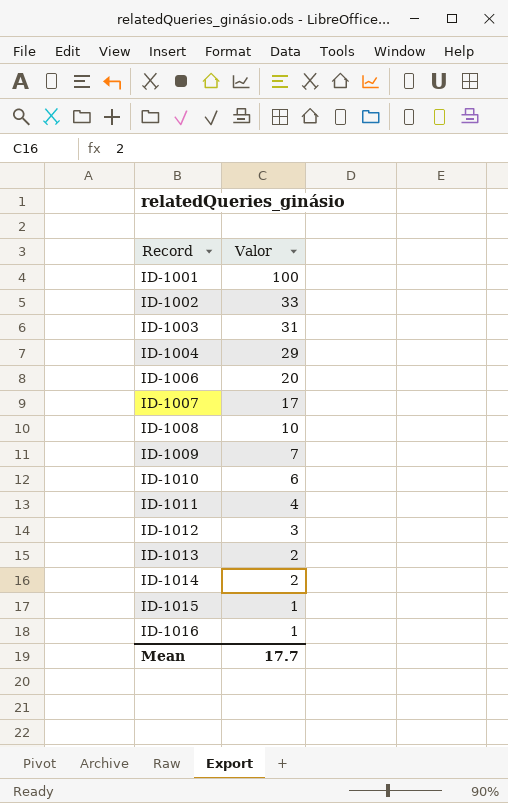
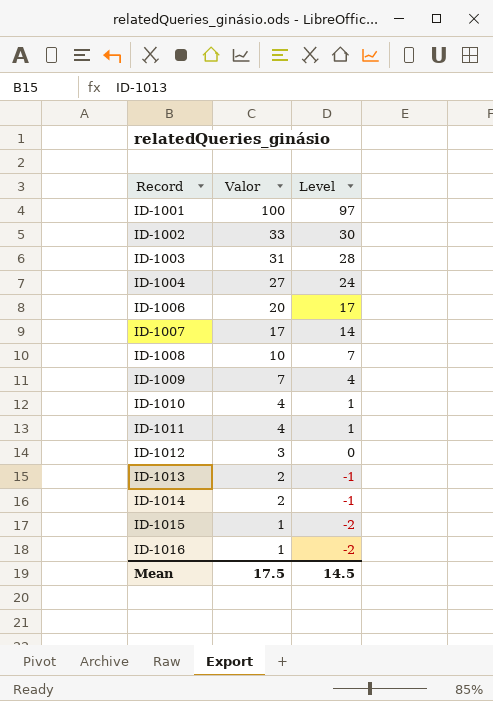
column Level | formula: none -> [Valor] - 3
ID-1004 | Valor: 29 -> 27
ID-1010 | Valor: 6 -> 4
Mean | Valor: 17.7 -> 17.5

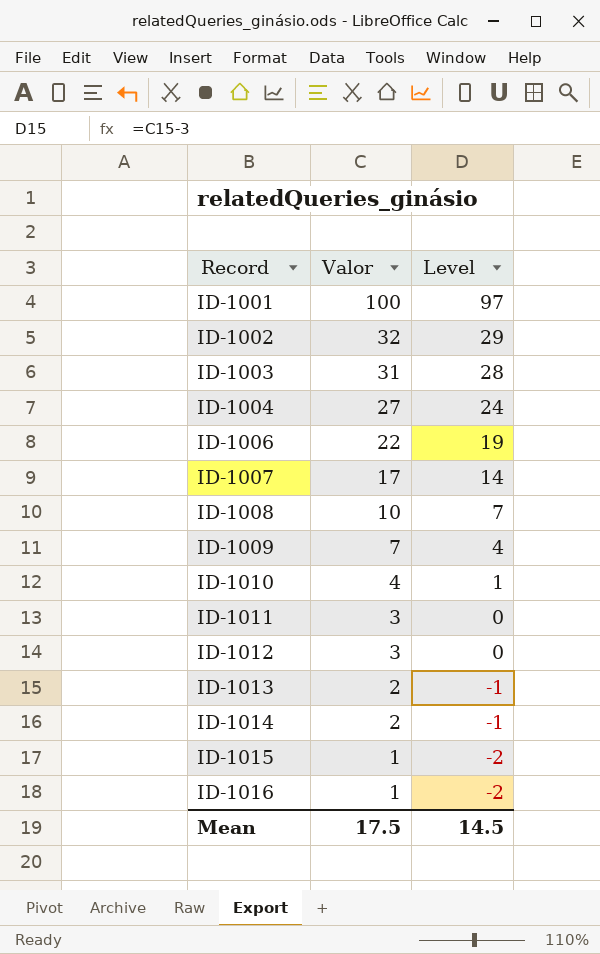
ID-1002 | Valor: 33 -> 32
ID-1002 | Level: 30 -> 29
ID-1006 | Valor: 20 -> 22
ID-1006 | Level: 17 -> 19
ID-1011 | Valor: 4 -> 3
ID-1011 | Level: 1 -> 0

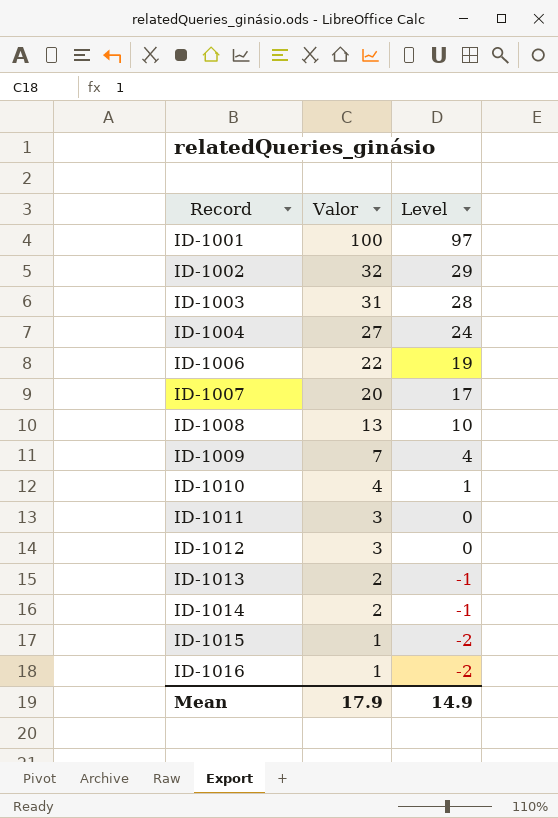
ID-1007 | Valor: 17 -> 20
ID-1007 | Level: 14 -> 17
ID-1008 | Valor: 10 -> 13
ID-1008 | Level: 7 -> 10
Mean | Valor: 17.5 -> 17.9
Mean | Level: 14.5 -> 14.9

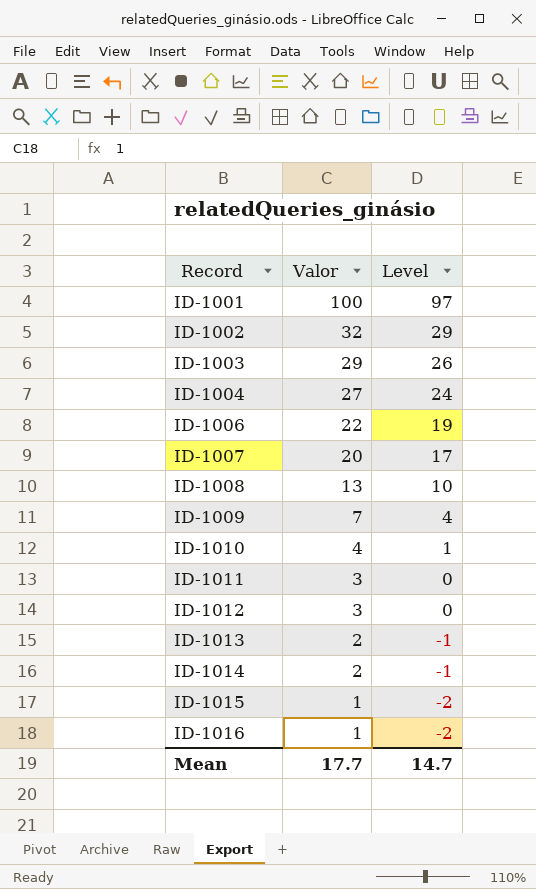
ID-1003 | Valor: 31 -> 29
ID-1003 | Level: 28 -> 26
Mean | Valor: 17.9 -> 17.7
Mean | Level: 14.9 -> 14.7

